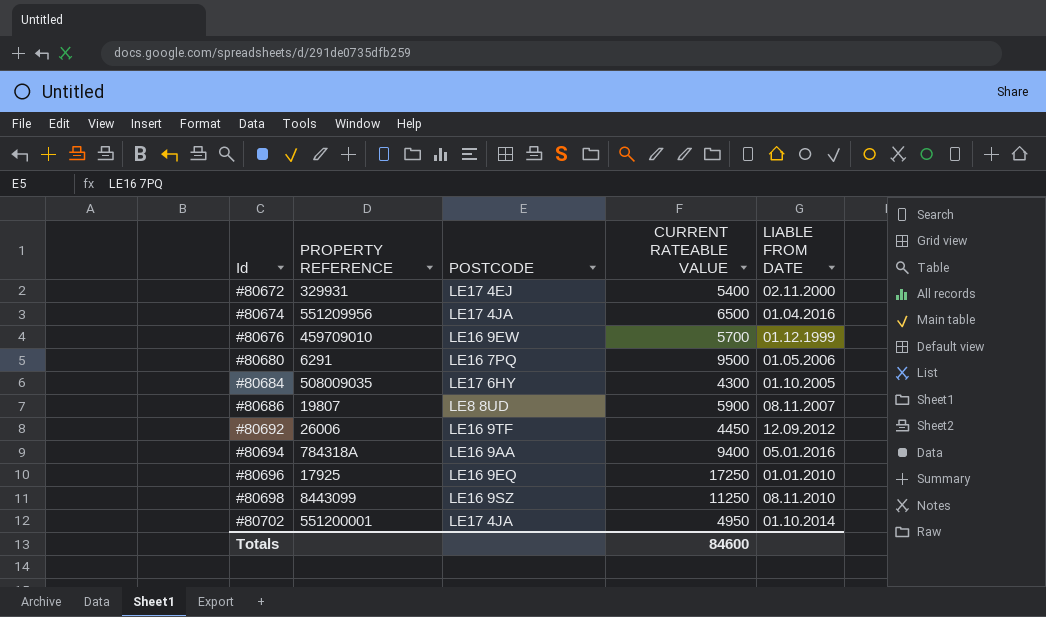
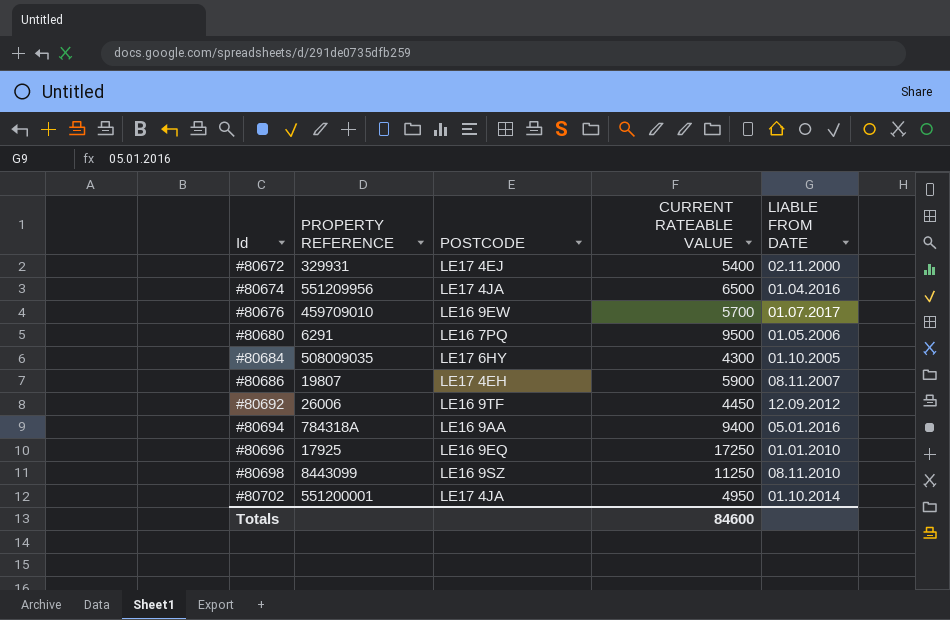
#80676 | LIABLE FROM DATE: 01.12.1999 -> 01.07.2017
#80686 | POSTCODE: LE8 8UD -> LE17 4EH

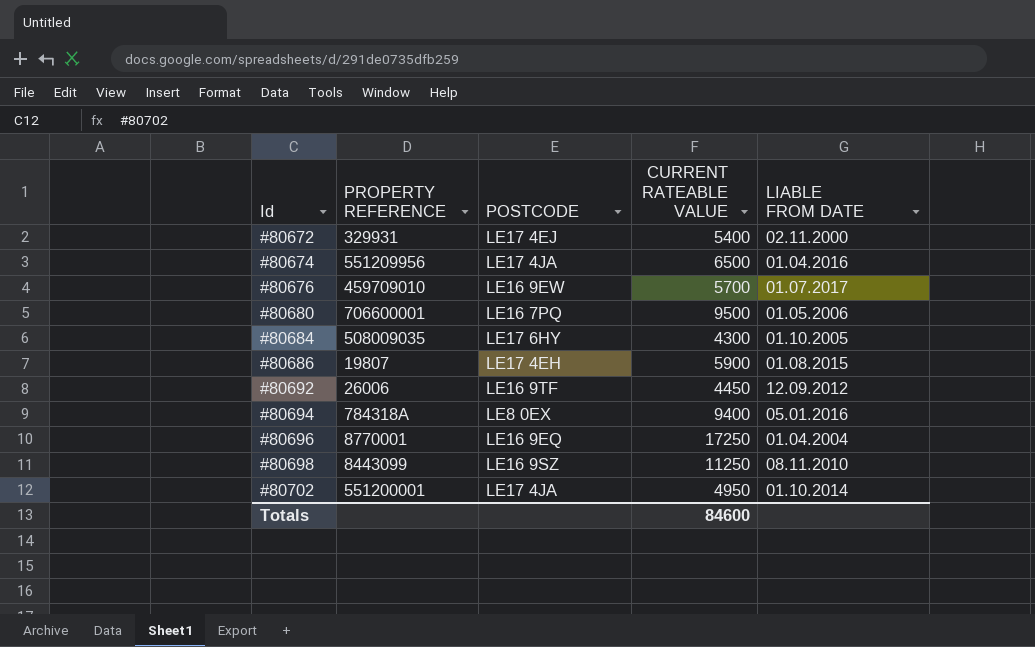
#80680 | PROPERTY REFERENCE: 6291 -> 706600001
#80686 | LIABLE FROM DATE: 08.11.2007 -> 01.08.2015
#80694 | POSTCODE: LE16 9AA -> LE8 0EX
#80696 | PROPERTY REFERENCE: 17925 -> 8770001
#80696 | LIABLE FROM DATE: 01.01.2010 -> 01.04.2004

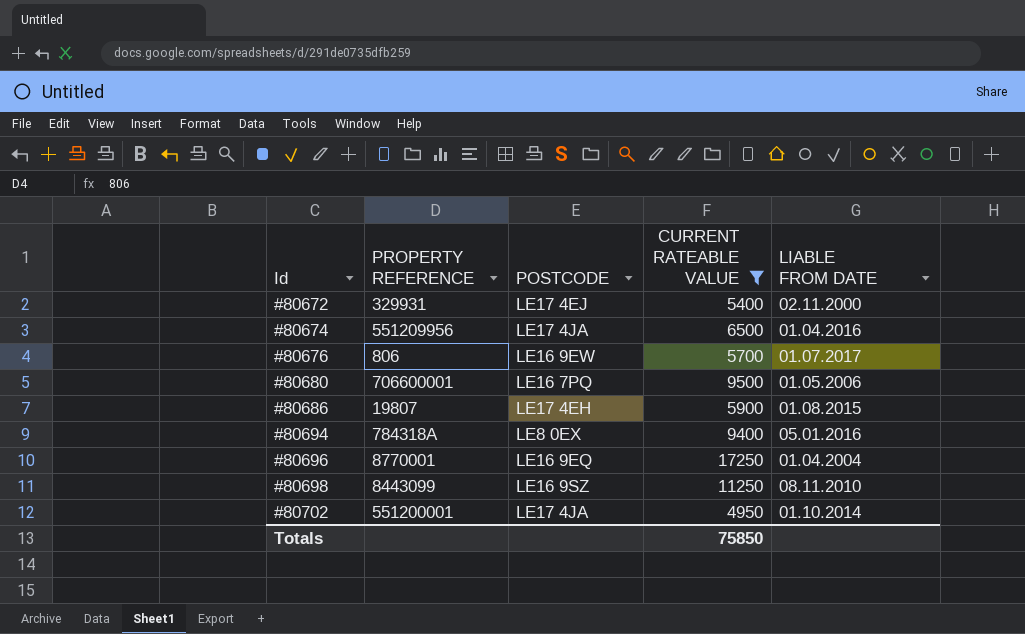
filter: none -> CURRENT RATEABLE VALUE >= 4950
#80676 | PROPERTY REFERENCE: 459709010 -> 806
Totals | CURRENT RATEABLE VALUE: 84600 -> 75850

